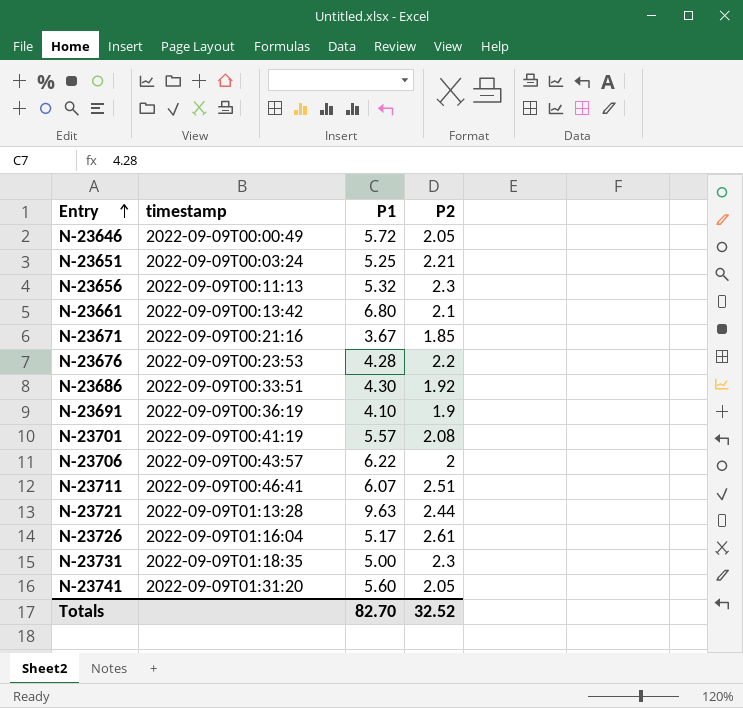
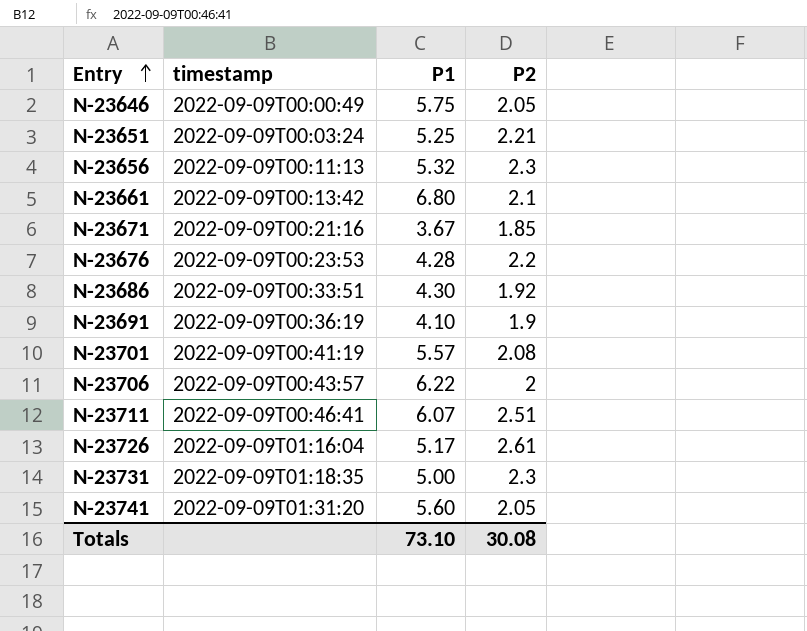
row N-23721: 2022-09-09T01:13:28 | 9.63 | 2.44 -> none
N-23646 | P1: 5.72 -> 5.75
Totals | P1: 82.70 -> 73.10
Totals | P2: 32.52 -> 30.08

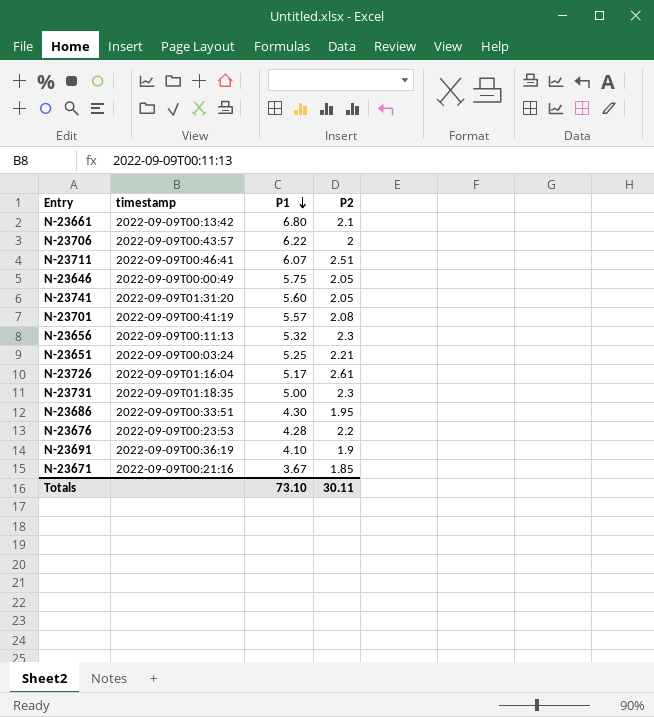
row order: Entry ascending -> P1 descending
N-23686 | P2: 1.92 -> 1.95
Totals | P2: 30.08 -> 30.11

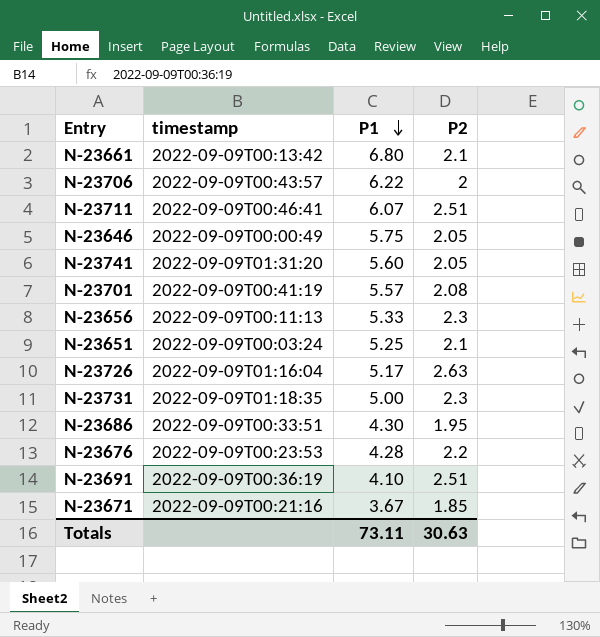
N-23656 | P1: 5.32 -> 5.33
N-23651 | P2: 2.21 -> 2.1
N-23726 | P2: 2.61 -> 2.63
N-23691 | P2: 1.9 -> 2.51
Totals | P1: 73.10 -> 73.11
Totals | P2: 30.11 -> 30.63

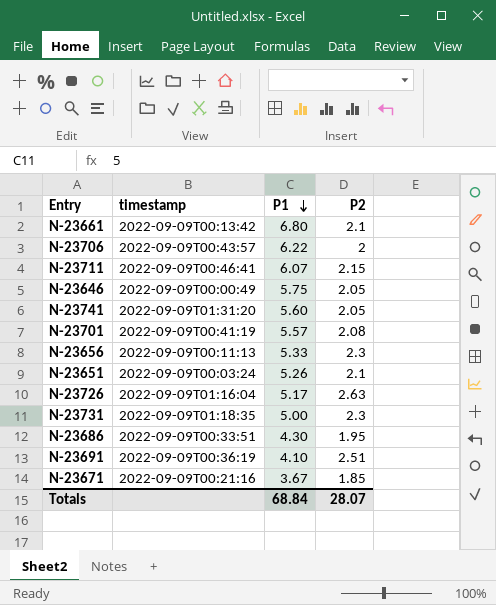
row N-23676: 2022-09-09T00:23:53 | 4.28 | 2.2 -> none
N-23711 | P2: 2.51 -> 2.15
N-23651 | P1: 5.25 -> 5.26
Totals | P1: 73.11 -> 68.84
Totals | P2: 30.63 -> 28.07

